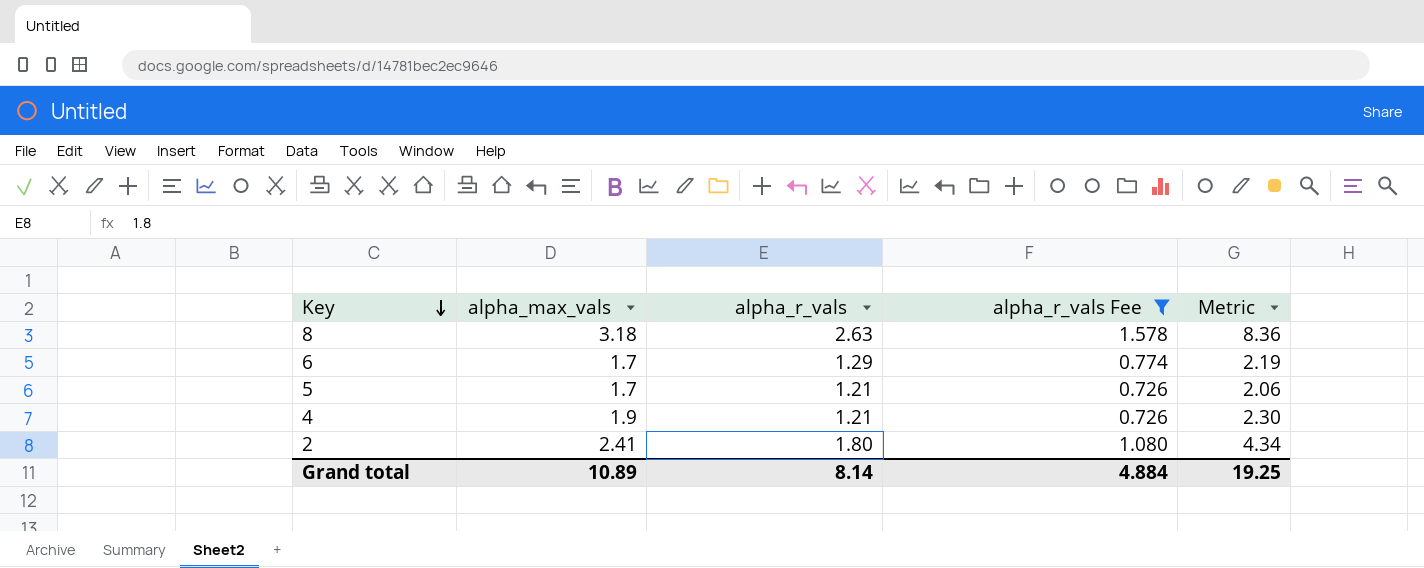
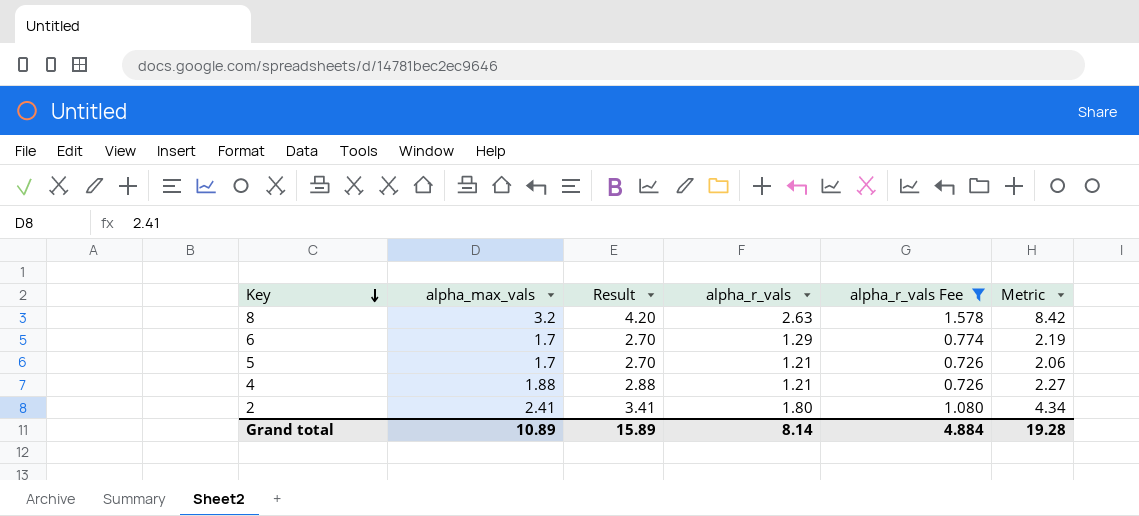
column Result | formula: none -> [alpha_max_vals] + 1
8 | alpha_max_vals: 3.18 -> 3.2
8 | Metric: 8.36 -> 8.42
4 | alpha_max_vals: 1.9 -> 1.88
4 | Metric: 2.30 -> 2.27
Grand total | Metric: 19.25 -> 19.28

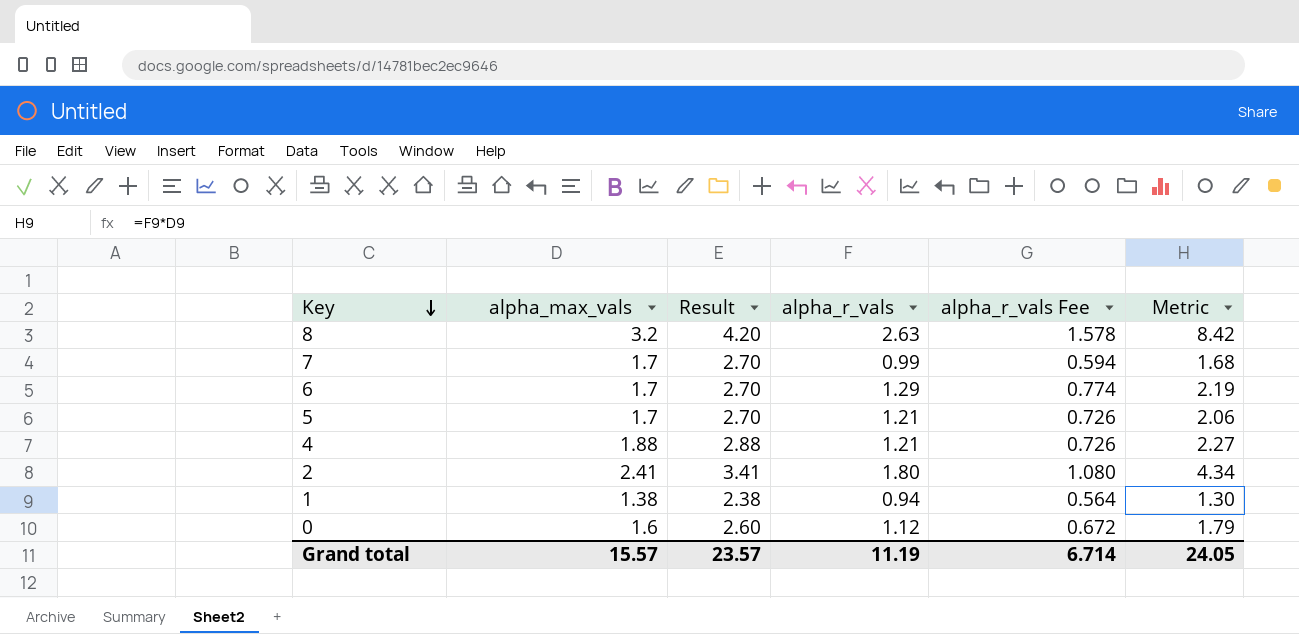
filter: alpha_r_vals Fee >= 0.726 -> none
Grand total | alpha_max_vals: 10.89 -> 15.57
Grand total | Result: 15.89 -> 23.57
Grand total | alpha_r_vals: 8.14 -> 11.19
Grand total | alpha_r_vals Fee: 4.884 -> 6.714
Grand total | Metric: 19.28 -> 24.05

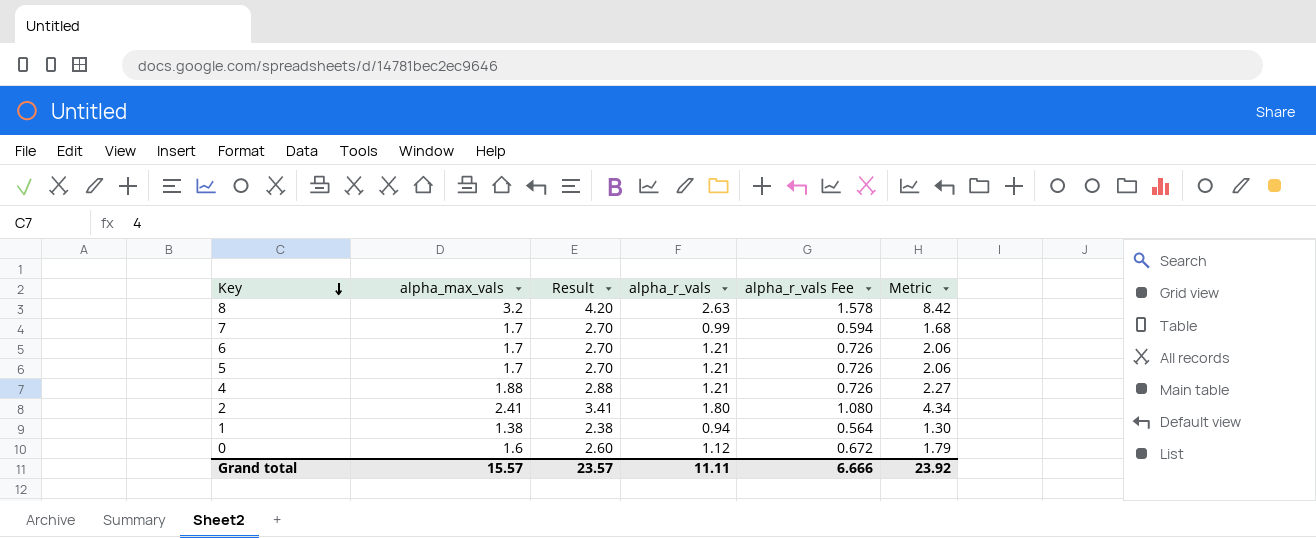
6 | alpha_r_vals: 1.29 -> 1.21
6 | alpha_r_vals Fee: 0.774 -> 0.726
6 | Metric: 2.19 -> 2.06
Grand total | alpha_r_vals: 11.19 -> 11.11
Grand total | alpha_r_vals Fee: 6.714 -> 6.666
Grand total | Metric: 24.05 -> 23.92

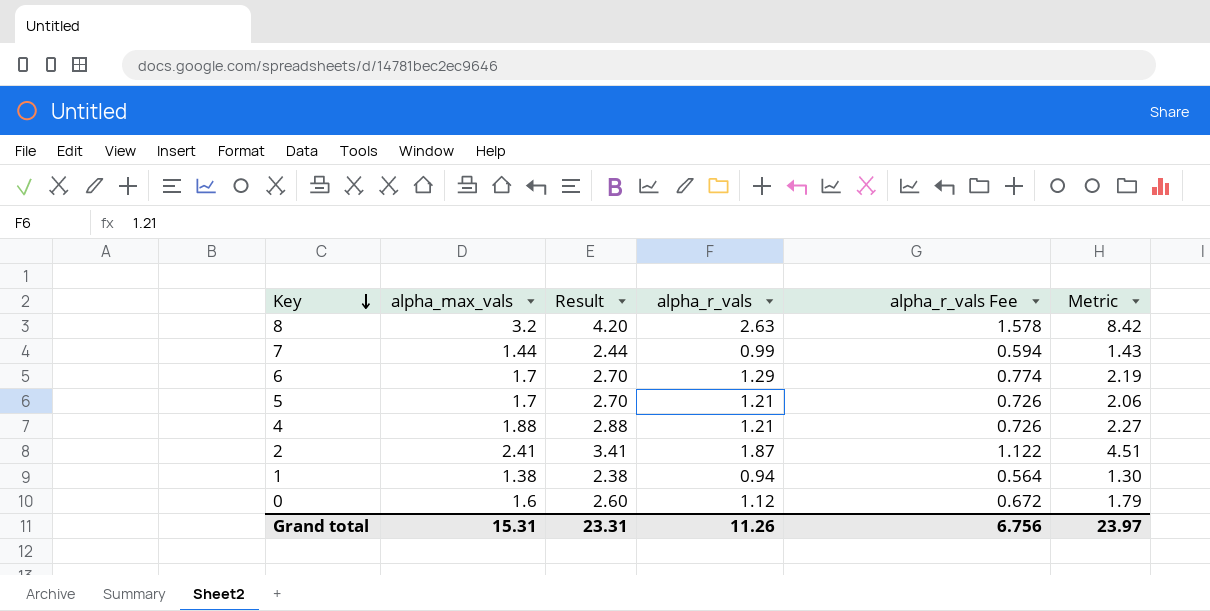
7 | alpha_max_vals: 1.7 -> 1.44
7 | Result: 2.70 -> 2.44
7 | Metric: 1.68 -> 1.43
6 | alpha_r_vals: 1.21 -> 1.29
6 | alpha_r_vals Fee: 0.726 -> 0.774
6 | Metric: 2.06 -> 2.19
2 | alpha_r_vals: 1.80 -> 1.87
2 | alpha_r_vals Fee: 1.080 -> 1.122
2 | Metric: 4.34 -> 4.51
Grand total | alpha_max_vals: 15.57 -> 15.31
Grand total | Result: 23.57 -> 23.31
Grand total | alpha_r_vals: 11.11 -> 11.26
Grand total | alpha_r_vals Fee: 6.666 -> 6.756
Grand total | Metric: 23.92 -> 23.97

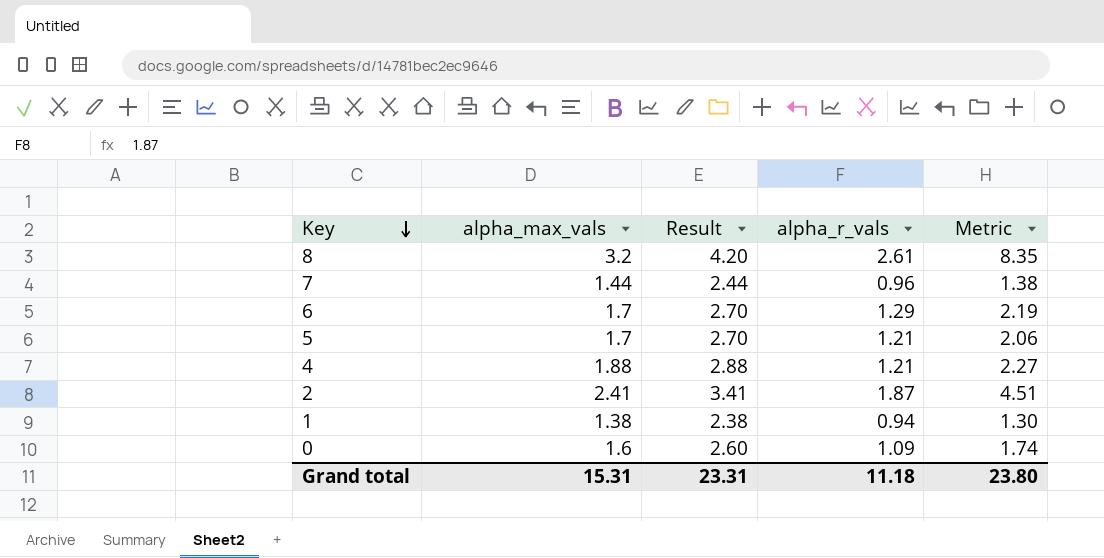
column alpha_r_vals Fee | formula: [alpha_r_vals] * 0.6 -> none
8 | alpha_r_vals: 2.63 -> 2.61
8 | Metric: 8.42 -> 8.35
7 | alpha_r_vals: 0.99 -> 0.96
7 | Metric: 1.43 -> 1.38
0 | alpha_r_vals: 1.12 -> 1.09
0 | Metric: 1.79 -> 1.74
Grand total | alpha_r_vals: 11.26 -> 11.18
Grand total | Metric: 23.97 -> 23.80

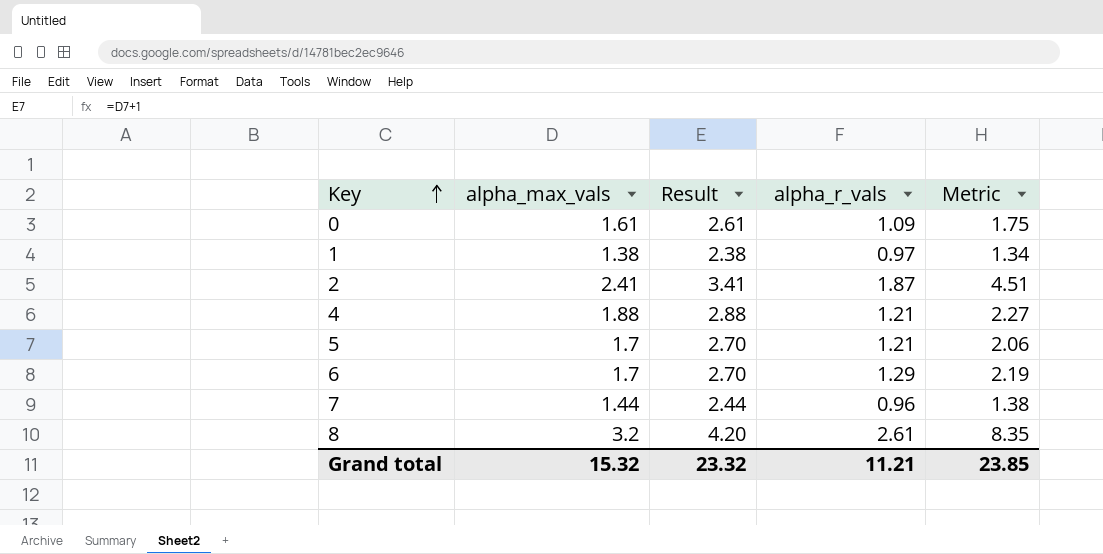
row order: Key descending -> Key ascending
0 | alpha_max_vals: 1.6 -> 1.61
0 | Result: 2.60 -> 2.61
0 | Metric: 1.74 -> 1.75
1 | alpha_r_vals: 0.94 -> 0.97
1 | Metric: 1.30 -> 1.34
Grand total | alpha_max_vals: 15.31 -> 15.32
Grand total | Result: 23.31 -> 23.32
Grand total | alpha_r_vals: 11.18 -> 11.21
Grand total | Metric: 23.80 -> 23.85

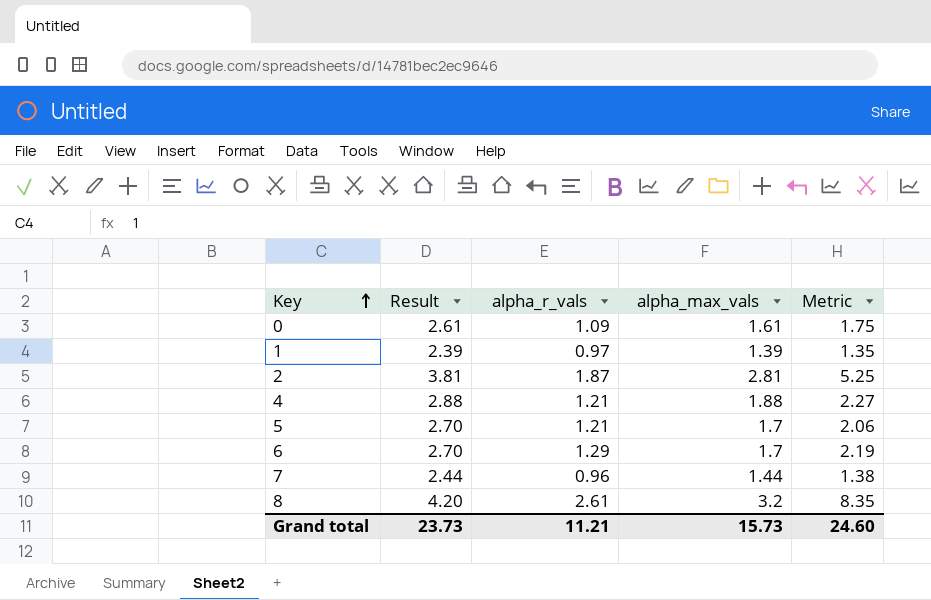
column alpha_max_vals | position: 2 -> 4
1 | Result: 2.38 -> 2.39
1 | alpha_max_vals: 1.38 -> 1.39
1 | Metric: 1.34 -> 1.35
2 | Result: 3.41 -> 3.81
2 | alpha_max_vals: 2.41 -> 2.81
2 | Metric: 4.51 -> 5.25
Grand total | Result: 23.32 -> 23.73
Grand total | alpha_max_vals: 15.32 -> 15.73
Grand total | Metric: 23.85 -> 24.60

